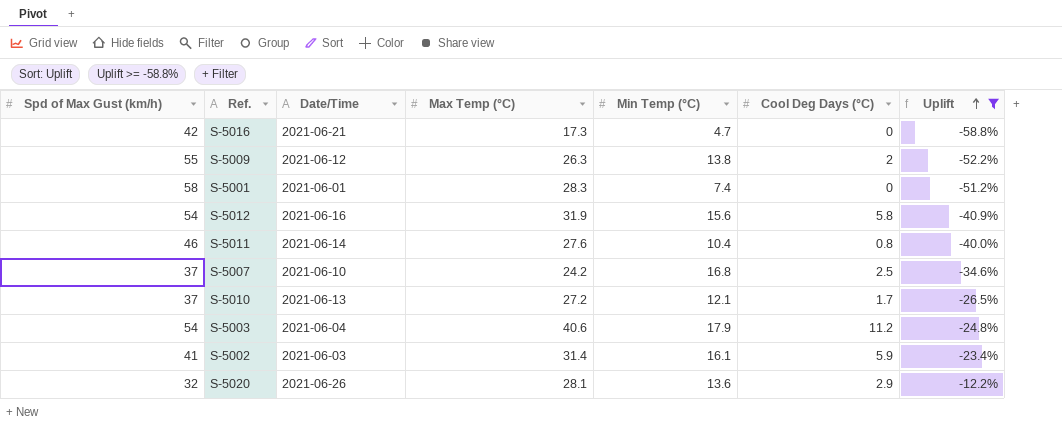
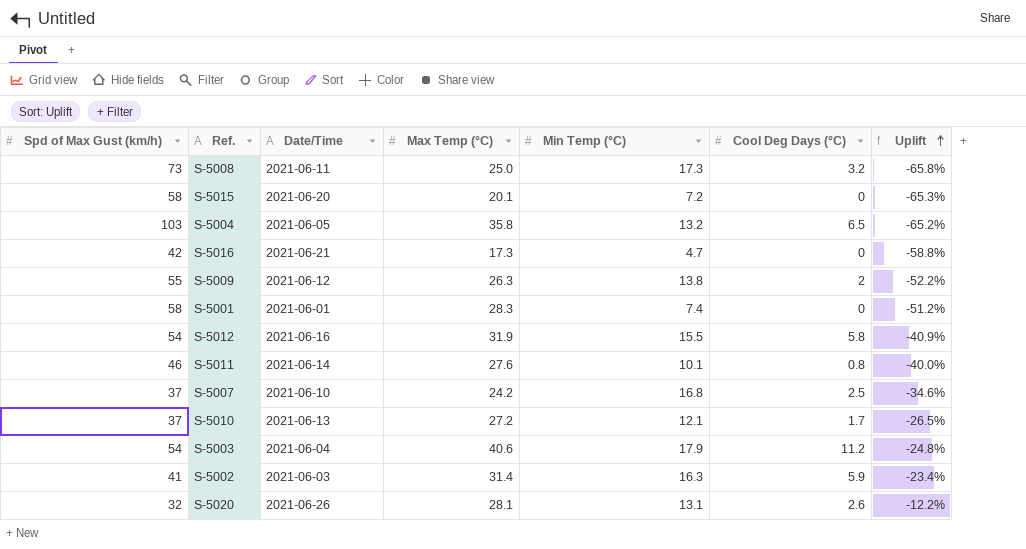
filter: Uplift >= -58.8% -> none
S-5012 | Min Temp (°C): 15.6 -> 15.5
S-5011 | Min Temp (°C): 10.4 -> 10.1
S-5002 | Min Temp (°C): 16.1 -> 16.3
S-5020 | Min Temp (°C): 13.6 -> 13.1
S-5020 | Cool Deg Days (°C): 2.9 -> 2.6

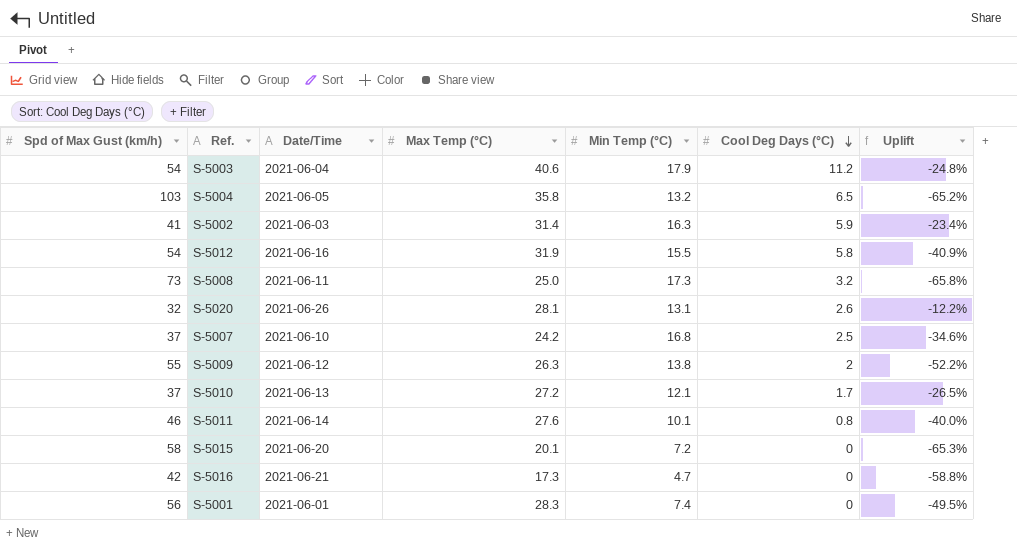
row order: Uplift ascending -> Cool Deg Days (°C) descending
S-5001 | Spd of Max Gust (km/h): 58 -> 56
S-5001 | Uplift: -51.2% -> -49.5%

